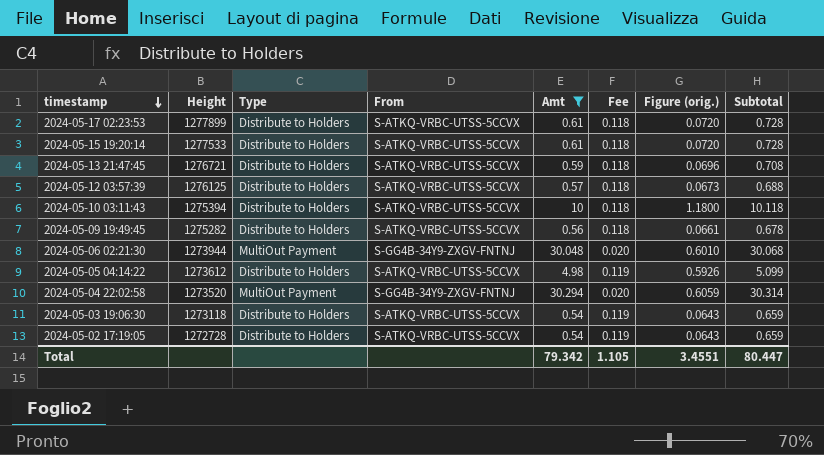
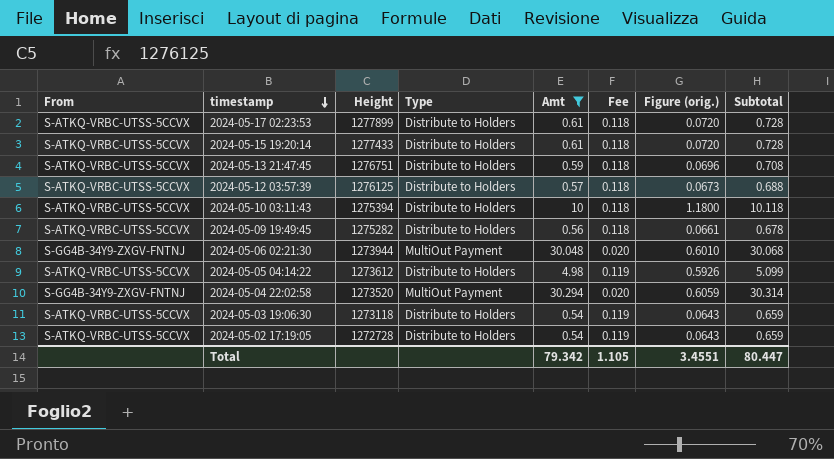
column From | position: 4 -> 1
2024-05-15 19:20:14 | Height: 1277533 -> 1277433
2024-05-13 21:47:45 | Height: 1276721 -> 1276751

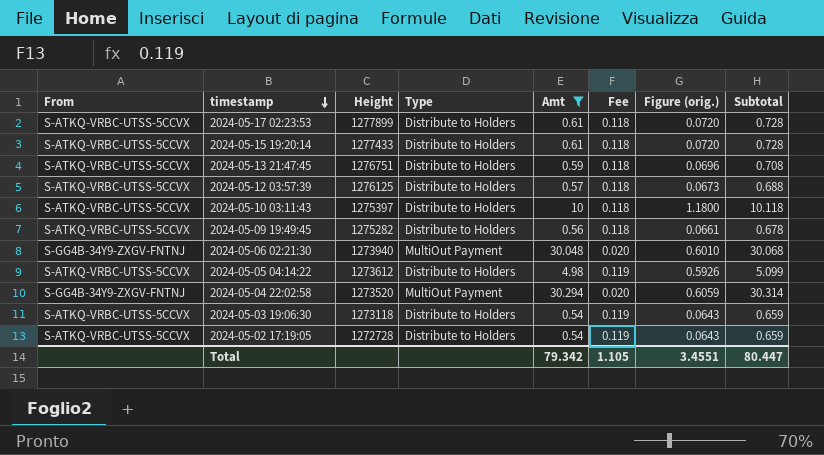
2024-05-10 03:11:43 | Height: 1275394 -> 1275397
2024-05-06 02:21:30 | Height: 1273944 -> 1273940

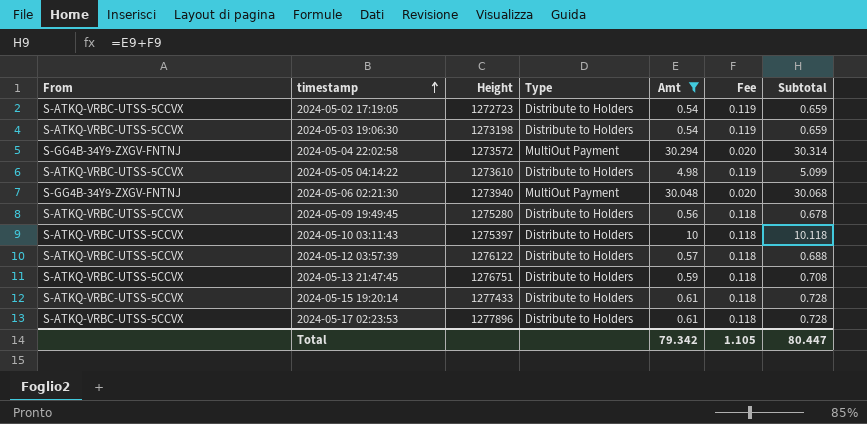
row order: timestamp descending -> timestamp ascending
column Figure (orig.) | formula: [Amt] * [Fee] -> none
2024-05-02 17:19:05 | Height: 1272728 -> 1272723
2024-05-03 19:06:30 | Height: 1273118 -> 1273198
2024-05-04 22:02:58 | Height: 1273520 -> 1273572
2024-05-05 04:14:22 | Height: 1273612 -> 1273610
2024-05-09 19:49:45 | Height: 1275282 -> 1275280
2024-05-12 03:57:39 | Height: 1276125 -> 1276122
2024-05-17 02:23:53 | Height: 1277899 -> 1277896

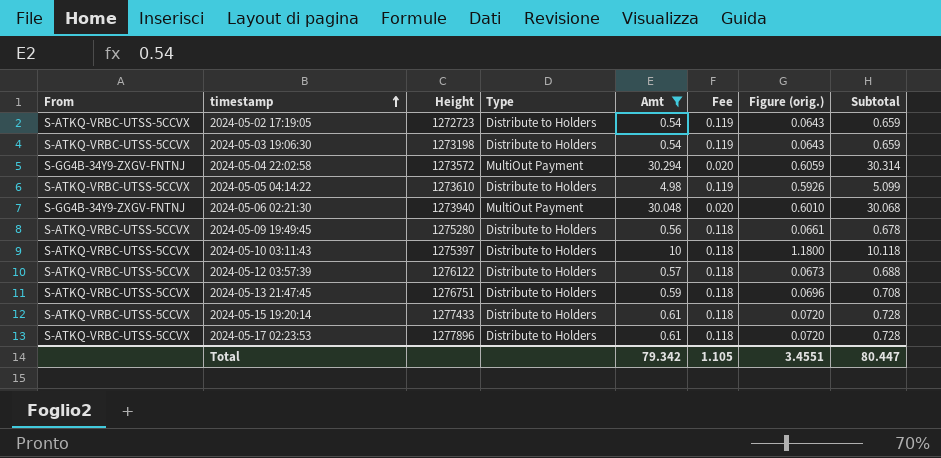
column Figure (orig.) | formula: none -> [Amt] * [Fee]

